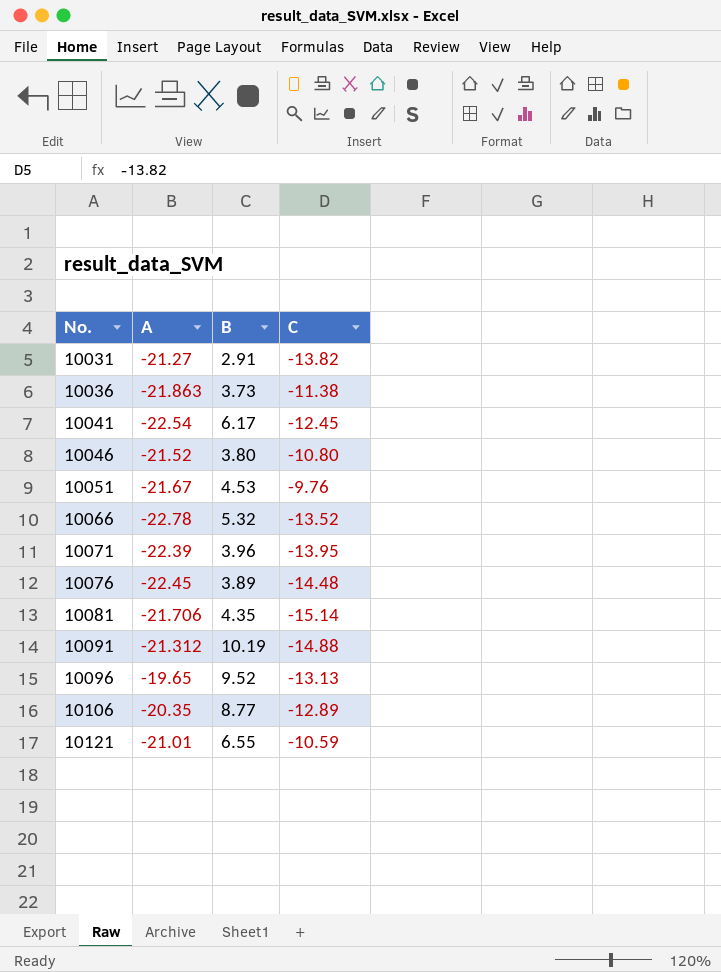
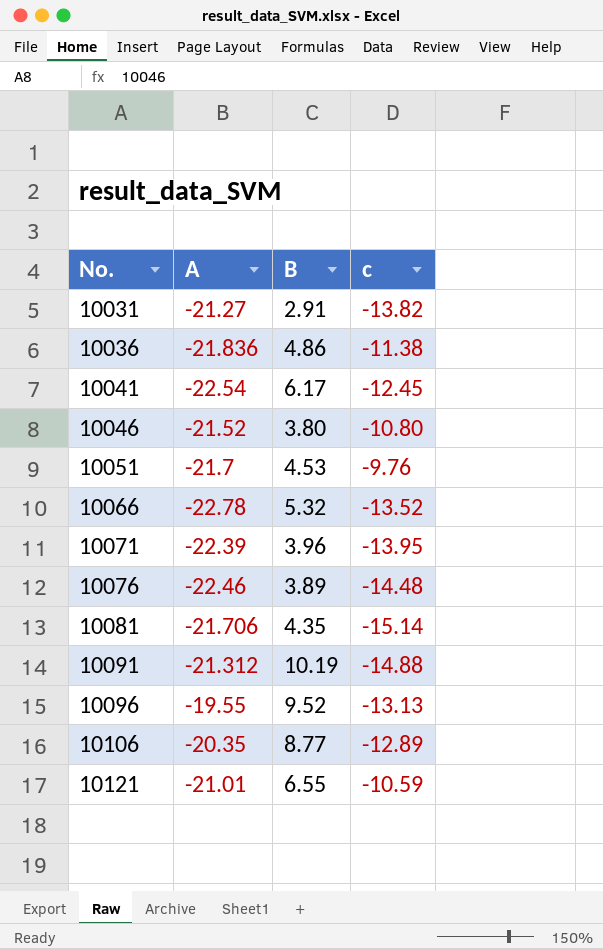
column name: C -> c
10036 | A: -21.863 -> -21.836
10036 | B: 3.73 -> 4.86
10051 | A: -21.67 -> -21.7
10076 | A: -22.45 -> -22.46
10096 | A: -19.65 -> -19.55

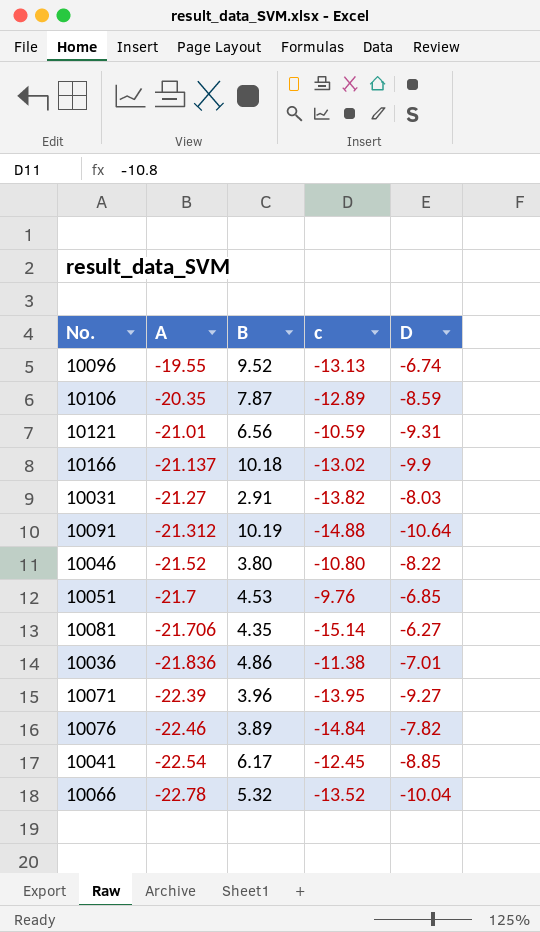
row order: No. ascending -> A descending
column D | position: none -> 5
10106 | B: 8.77 -> 7.87
10121 | B: 6.55 -> 6.56
row 10166: none -> -21.137 | 10.18 | -13.02 | -9.9
10076 | c: -14.48 -> -14.84

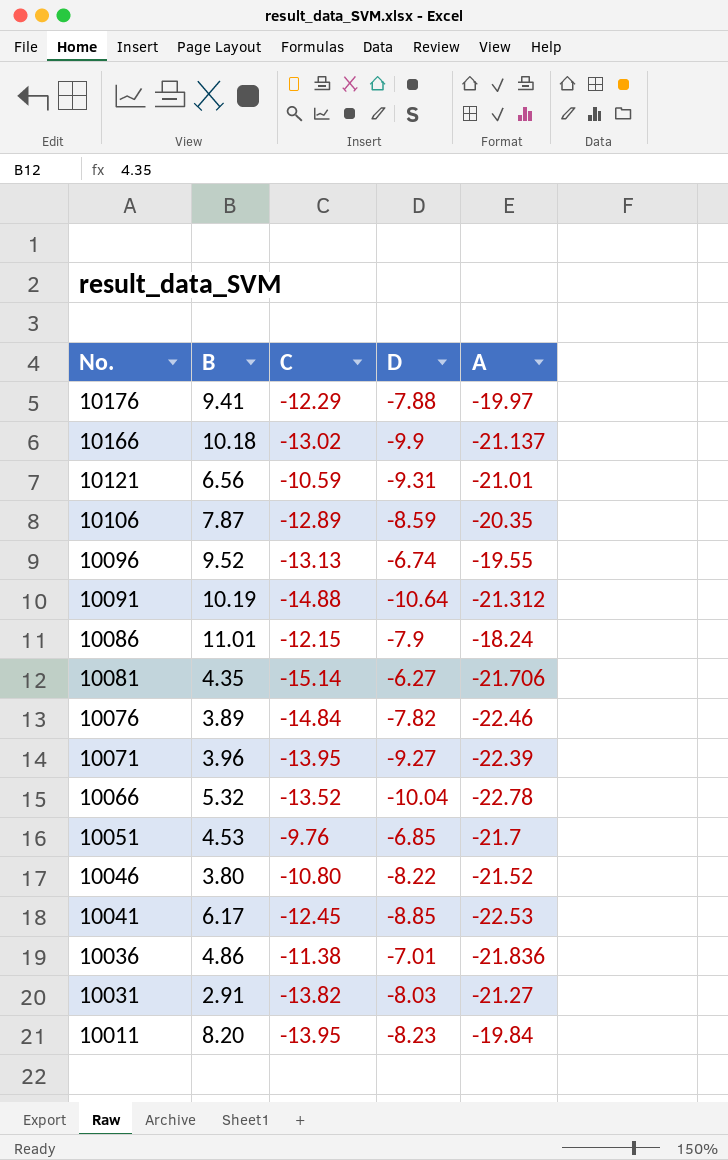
row order: A descending -> No. descending
column name: c -> C
column A | position: 2 -> 5
row 10176: none -> 9.41 | -12.29 | -7.88 | -19.97
row 10086: none -> 11.01 | -12.15 | -7.9 | -18.24
10041 | A: -22.54 -> -22.53
row 10011: none -> 8.20 | -13.95 | -8.23 | -19.84

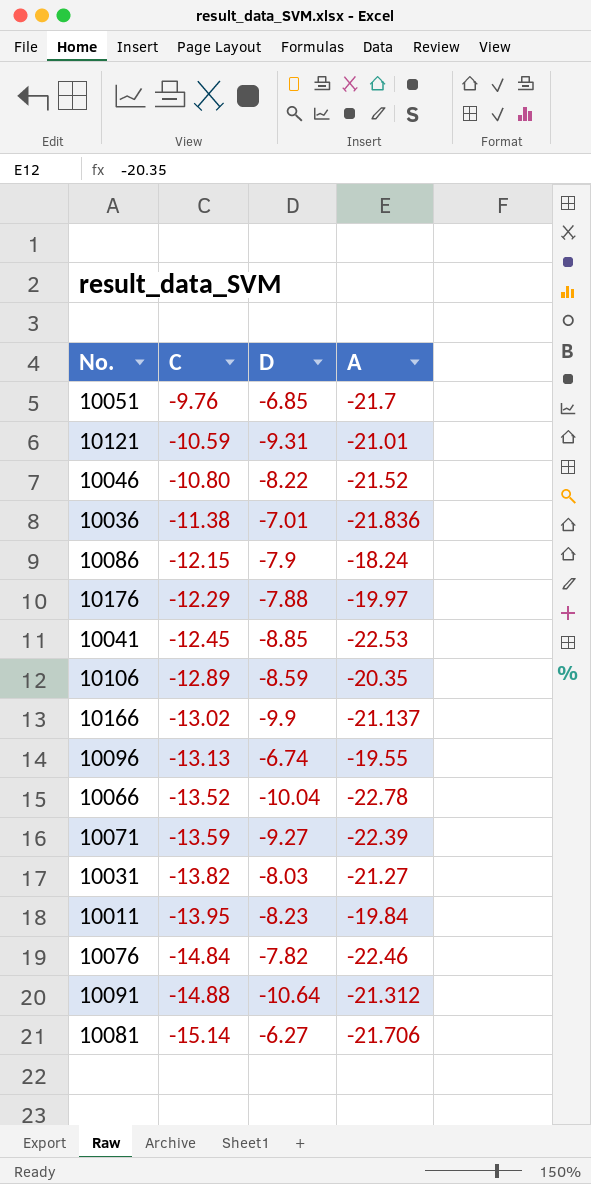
row order: No. descending -> C descending
column B | position: 2 -> none
10071 | C: -13.95 -> -13.59

